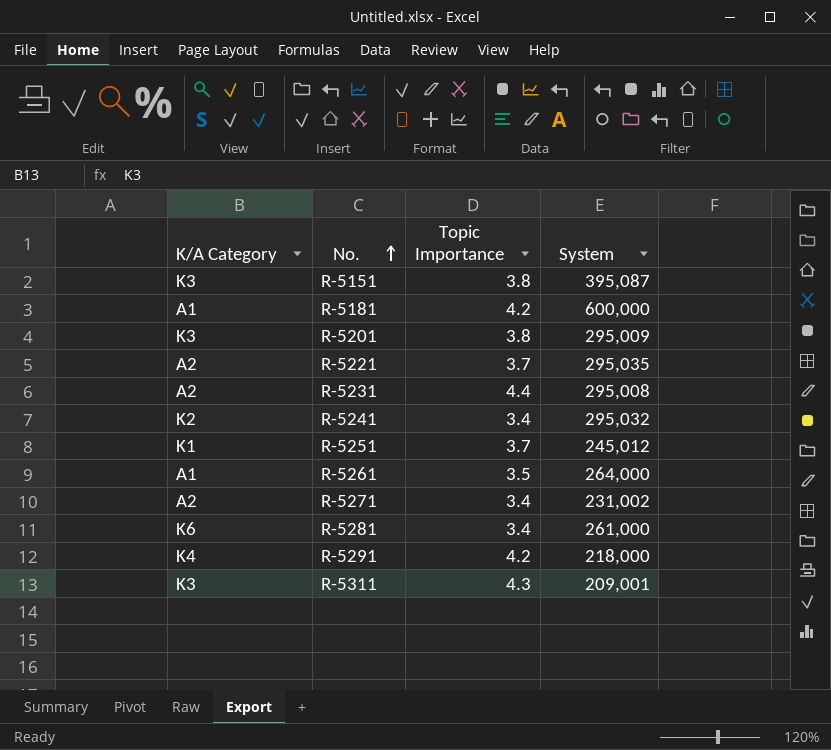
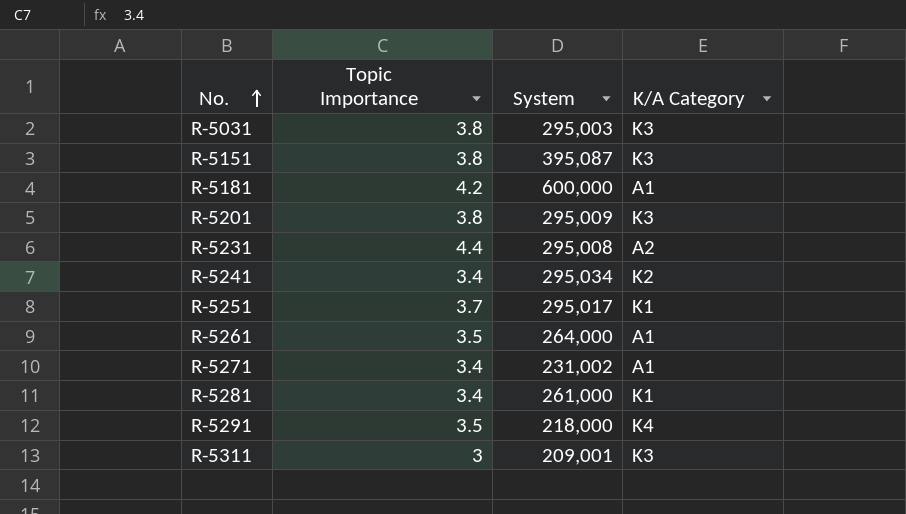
column K/A Category | position: 1 -> 4
row R-5221: A2 | 3.7 | 295,035 -> none
row R-5031: none -> 3.8 | 295,003 | K3
R-5241 | System: 295,032 -> 295,034
R-5251 | System: 245,012 -> 295,017
R-5271 | K/A Category: A2 -> A1
R-5281 | K/A Category: K6 -> K1
R-5291 | Topic Importance: 4.2 -> 3.5
R-5311 | Topic Importance: 4.3 -> 3

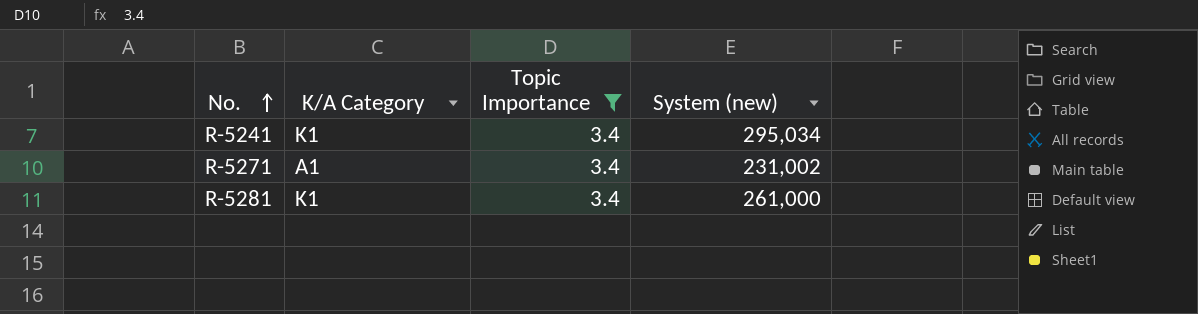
filter: none -> Topic Importance = 3.4
column K/A Category | position: 4 -> 2
column name: System -> System (new)
R-5241 | K/A Category: K2 -> K1

